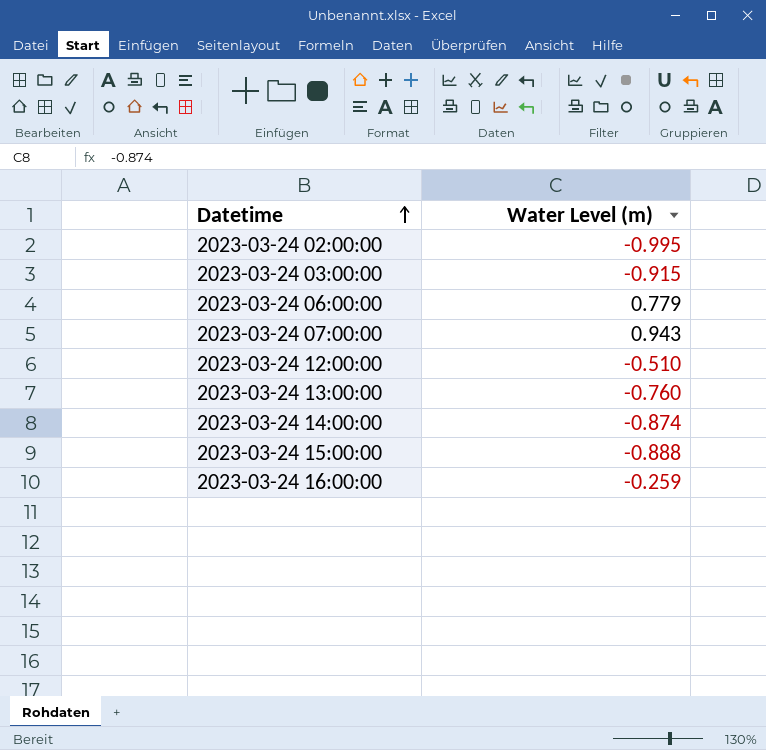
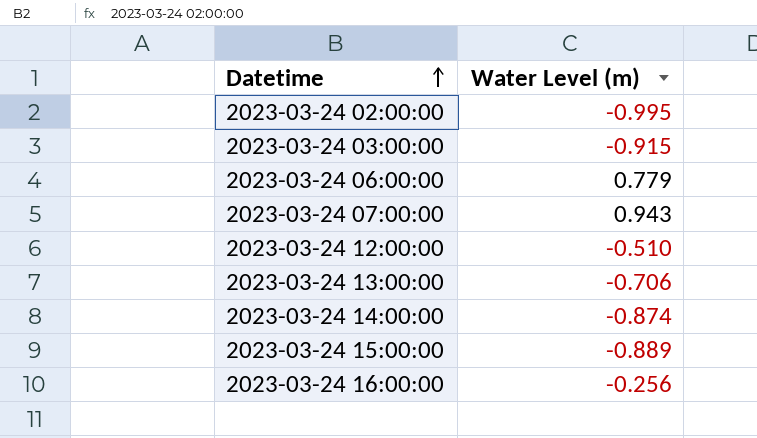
2023-03-24 13:00:00 | Water Level (m): -0.760 -> -0.706
2023-03-24 15:00:00 | Water Level (m): -0.888 -> -0.889
2023-03-24 16:00:00 | Water Level (m): -0.259 -> -0.256

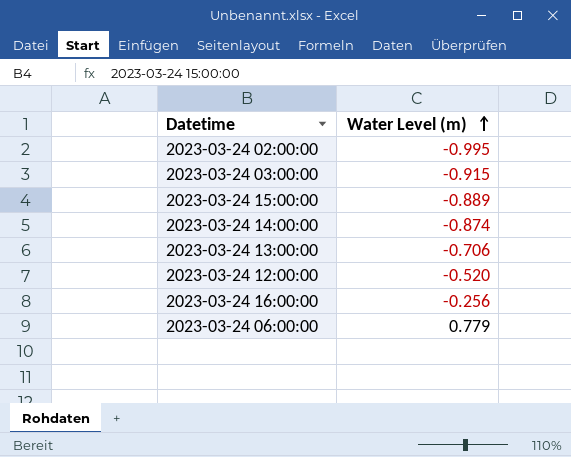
row order: Datetime ascending -> Water Level (m) ascending
row 2023-03-24 07:00:00: 0.943 -> none
2023-03-24 12:00:00 | Water Level (m): -0.510 -> -0.520

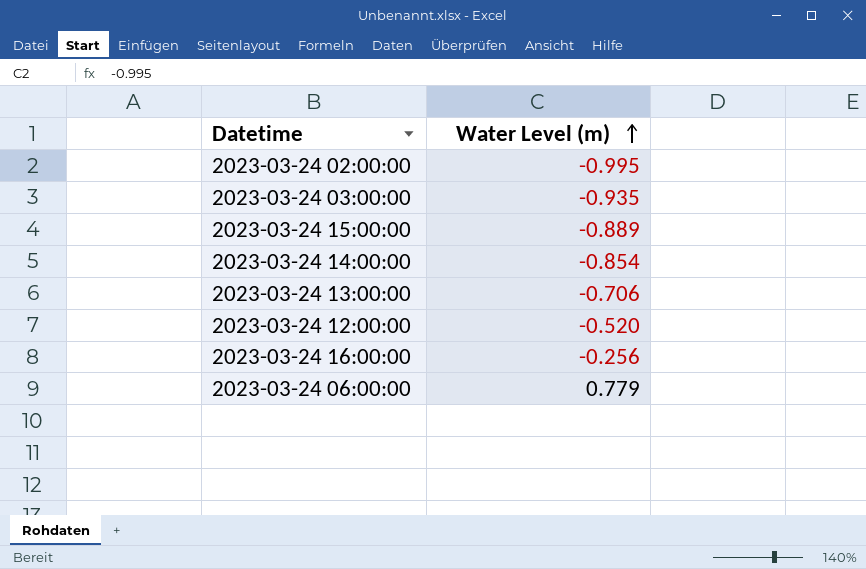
2023-03-24 03:00:00 | Water Level (m): -0.915 -> -0.935
2023-03-24 14:00:00 | Water Level (m): -0.874 -> -0.854

